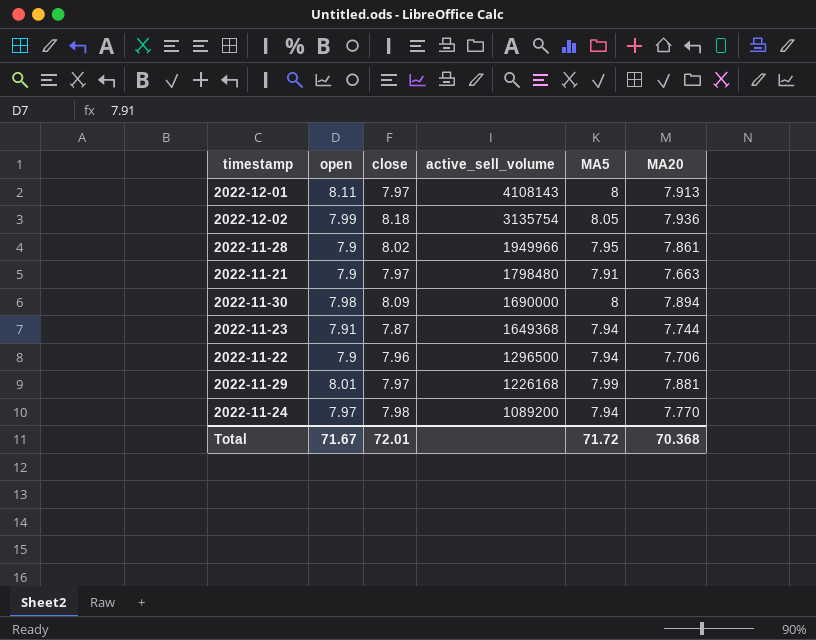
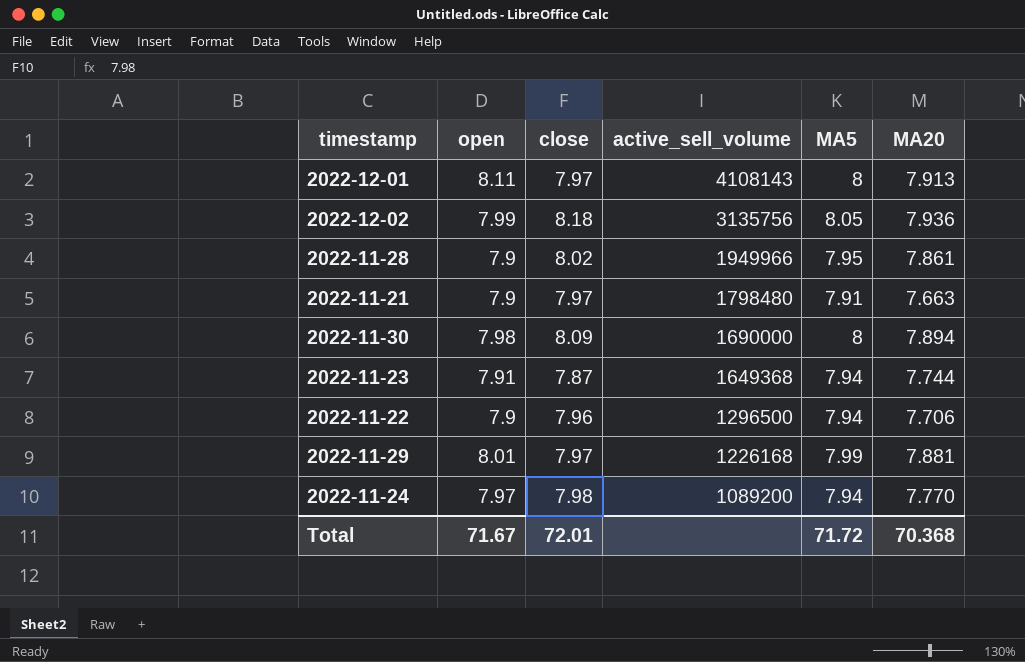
2022-12-02 | active_sell_volume: 3135754 -> 3135756

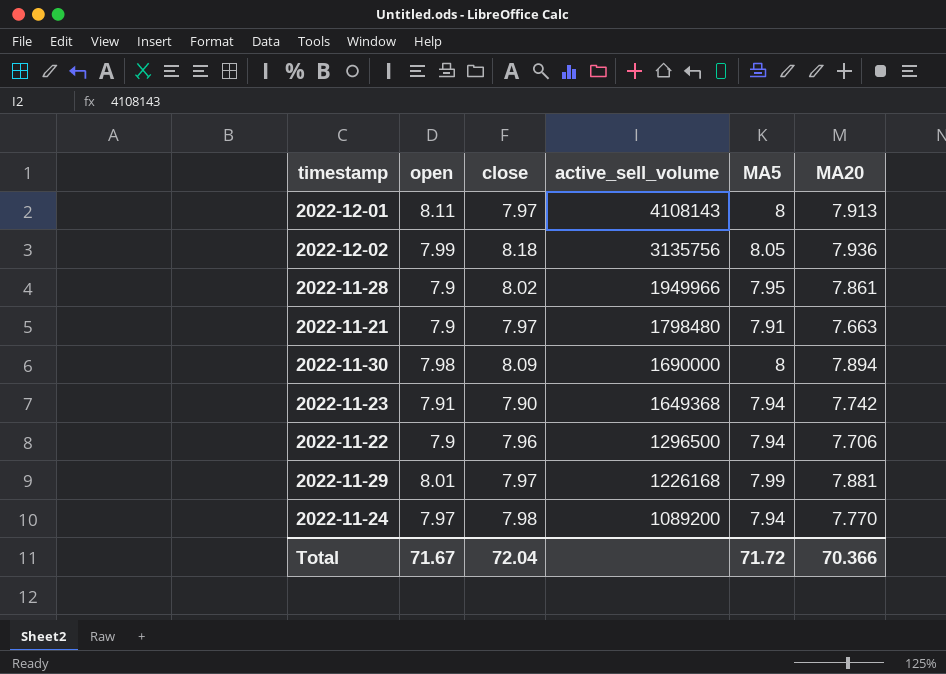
2022-11-23 | close: 7.87 -> 7.90
2022-11-23 | MA20: 7.744 -> 7.742
Total | close: 72.01 -> 72.04
Total | MA20: 70.368 -> 70.366

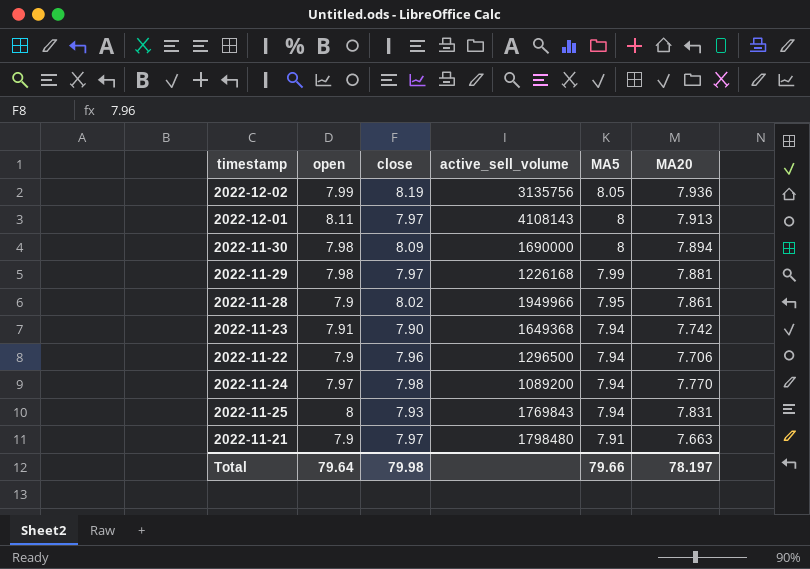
row order: active_sell_volume descending -> MA5 descending
2022-12-02 | close: 8.18 -> 8.19
2022-11-29 | open: 8.01 -> 7.98
row 2022-11-25: none -> 8 | 7.93 | 1769843 | 7.94 | 7.831
Total | open: 71.67 -> 79.64
Total | close: 72.04 -> 79.98
Total | MA5: 71.72 -> 79.66
Total | MA20: 70.366 -> 78.197

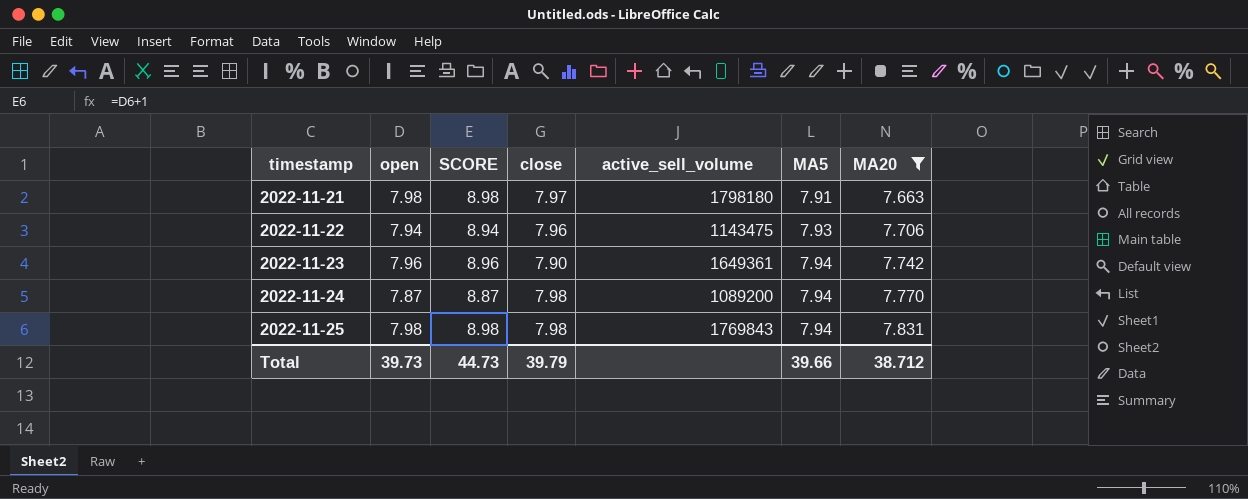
filter: none -> MA20 <= 7.831
row order: MA5 descending -> timestamp ascending
column SCORE | formula: none -> [open] + 1
2022-11-21 | open: 7.9 -> 7.98
2022-11-21 | active_sell_volume: 1798480 -> 1798180
2022-11-22 | open: 7.9 -> 7.94
2022-11-22 | active_sell_volume: 1296500 -> 1143475
2022-11-22 | MA5: 7.94 -> 7.93
2022-11-23 | open: 7.91 -> 7.96
2022-11-23 | active_sell_volume: 1649368 -> 1649361
2022-11-24 | open: 7.97 -> 7.87
2022-11-25 | open: 8 -> 7.98
2022-11-25 | close: 7.93 -> 7.98
Total | open: 79.64 -> 39.73
Total | close: 79.98 -> 39.79
Total | MA5: 79.66 -> 39.66
Total | MA20: 78.197 -> 38.712

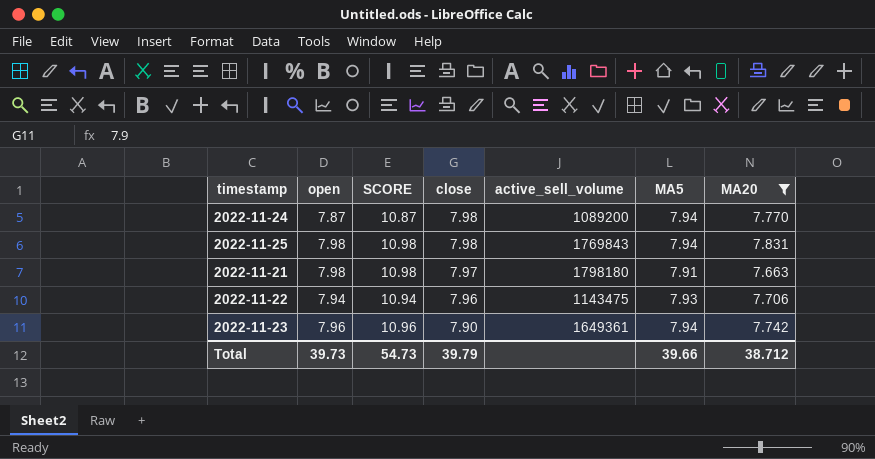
row order: timestamp ascending -> close descending
column SCORE | formula: [open] + 1 -> [open] + 3
Total | SCORE: 44.73 -> 54.73

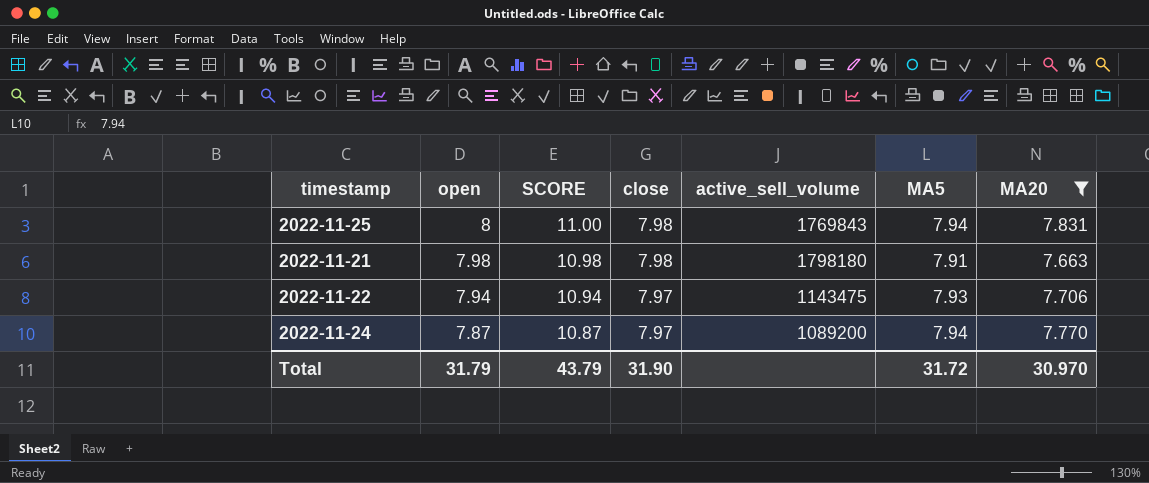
row order: close descending -> open descending
row 2022-11-23: 7.96 | 10.96 | 7.90 | 1649361 | 7.94 | 7.742 -> none
2022-11-25 | open: 7.98 -> 8
2022-11-25 | SCORE: 10.98 -> 11.00
2022-11-21 | close: 7.97 -> 7.98
2022-11-22 | close: 7.96 -> 7.97
2022-11-24 | close: 7.98 -> 7.97
Total | open: 39.73 -> 31.79
Total | SCORE: 54.73 -> 43.79
Total | close: 39.79 -> 31.90
Total | MA5: 39.66 -> 31.72
Total | MA20: 38.712 -> 30.970

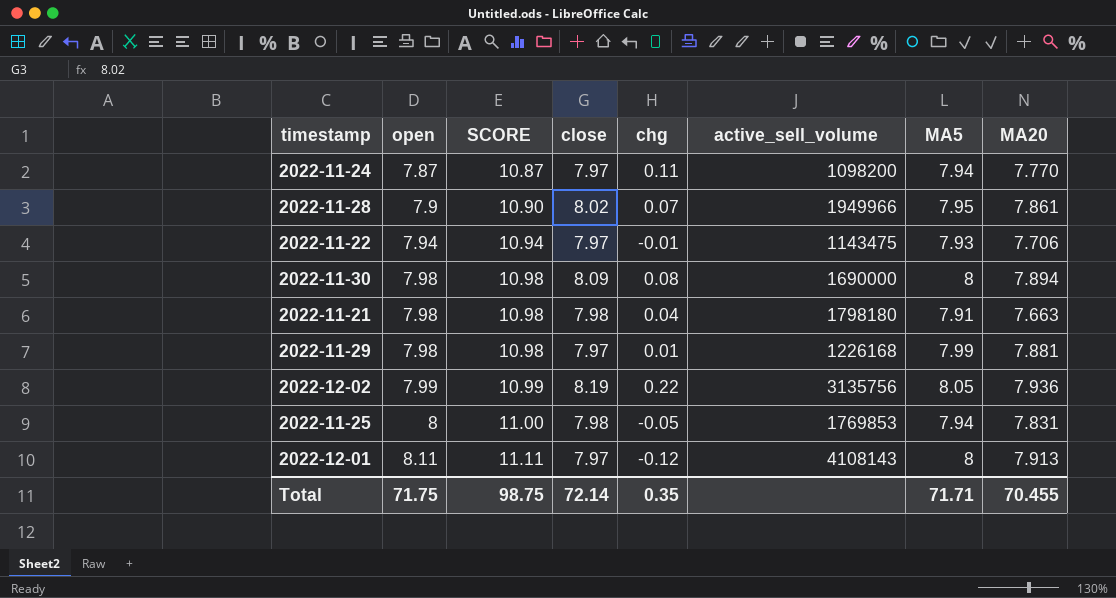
filter: MA20 <= 7.831 -> none
row order: open descending -> open ascending
column chg | position: none -> 5
2022-11-24 | active_sell_volume: 1089200 -> 1098200
2022-11-25 | active_sell_volume: 1769843 -> 1769853
Total | open: 31.79 -> 71.75
Total | SCORE: 43.79 -> 98.75
Total | close: 31.90 -> 72.14
Total | MA5: 31.72 -> 71.71
Total | MA20: 30.970 -> 70.455

